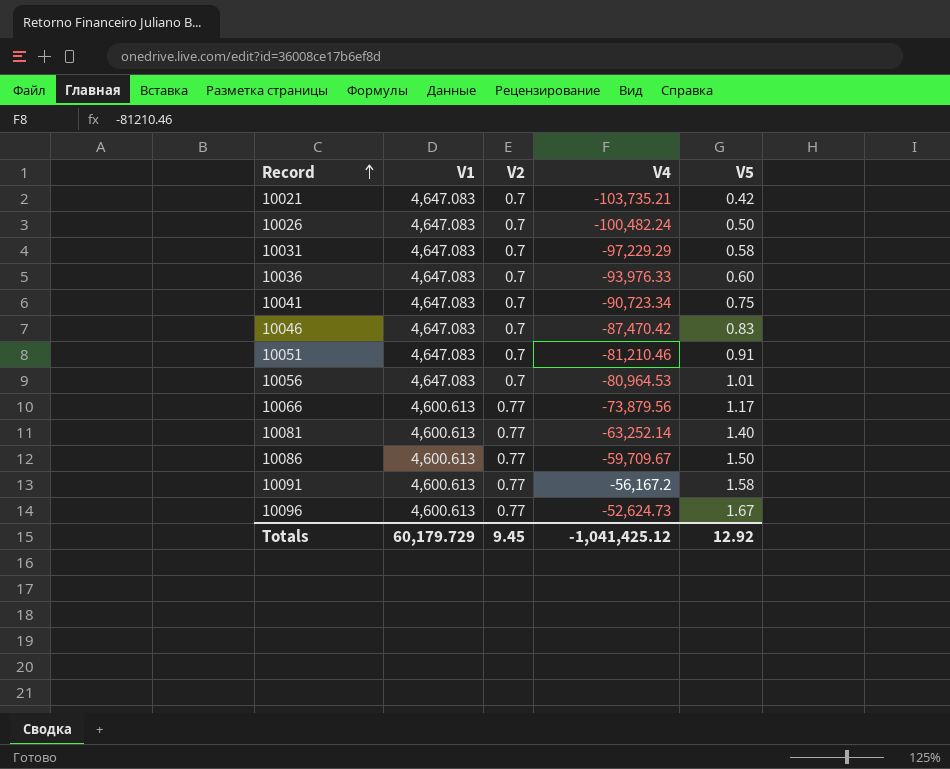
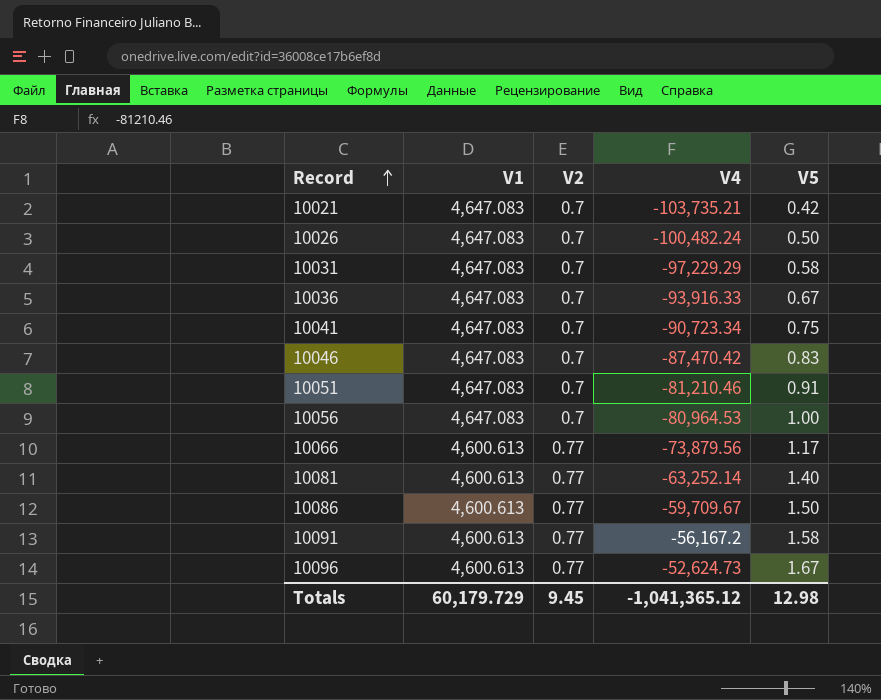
10036 | V4: -93,976.33 -> -93,916.33
10036 | V5: 0.60 -> 0.67
10056 | V5: 1.01 -> 1.00
Totals | V4: -1,041,425.12 -> -1,041,365.12
Totals | V5: 12.92 -> 12.98

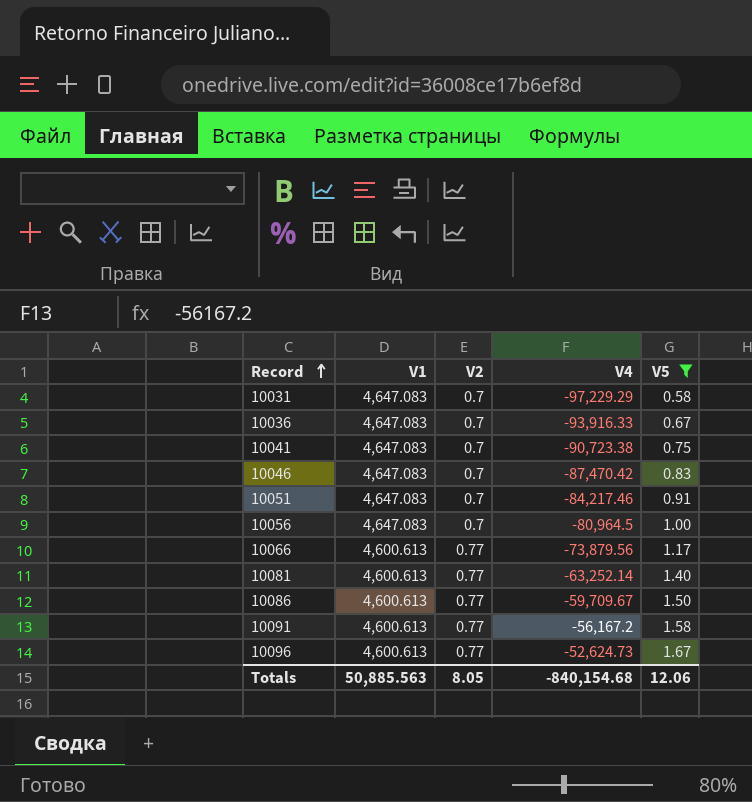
filter: none -> V5 >= 0.58
10041 | V4: -90,723.34 -> -90,723.38
10051 | V4: -81,210.46 -> -84,217.46
10056 | V4: -80,964.53 -> -80,964.5
Totals | V1: 60,179.729 -> 50,885.563
Totals | V2: 9.45 -> 8.05
Totals | V4: -1,041,365.12 -> -840,154.68
Totals | V5: 12.98 -> 12.06

